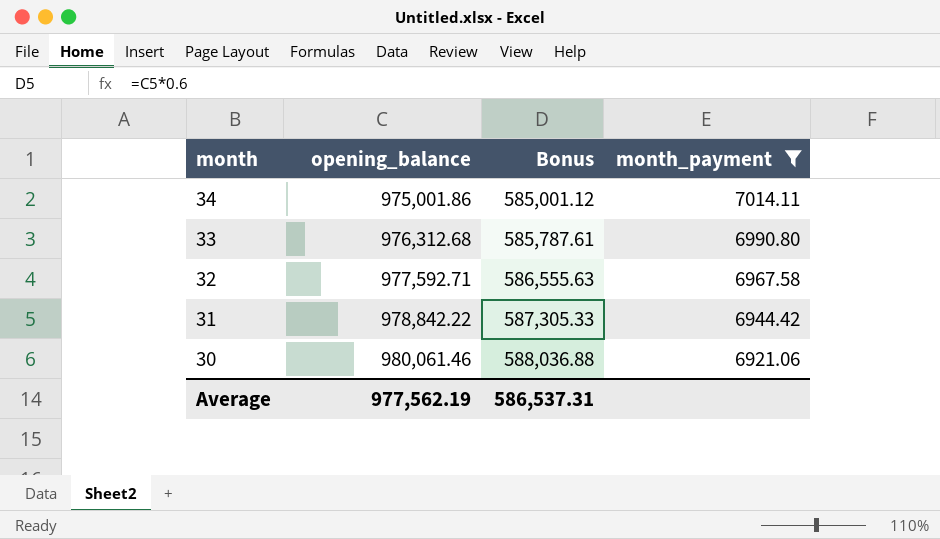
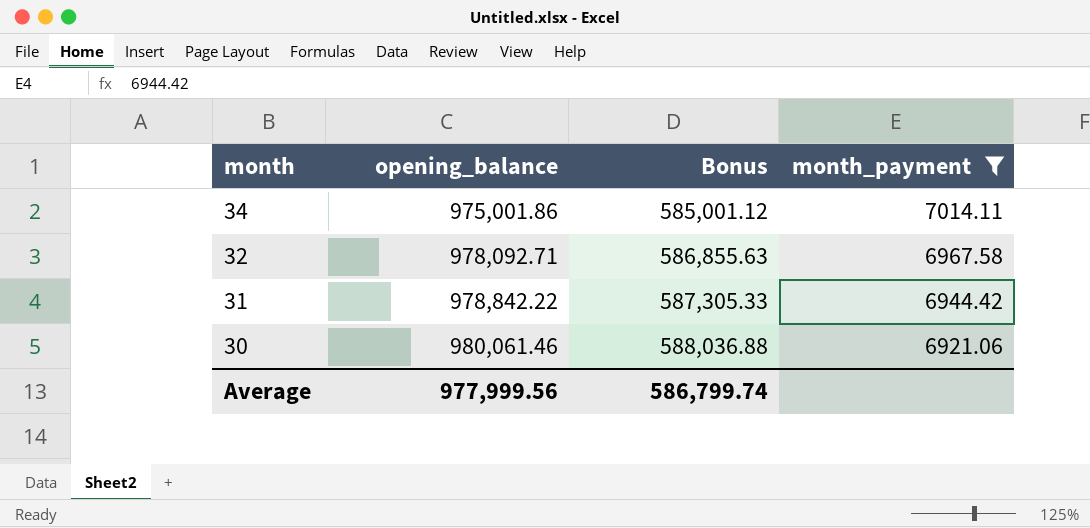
row 33: 976,312.68 | 585,787.61 | 6990.80 -> none
32 | opening_balance: 977,592.71 -> 978,092.71
32 | Bonus: 586,555.63 -> 586,855.63
Average | opening_balance: 977,562.19 -> 977,999.56
Average | Bonus: 586,537.31 -> 586,799.74

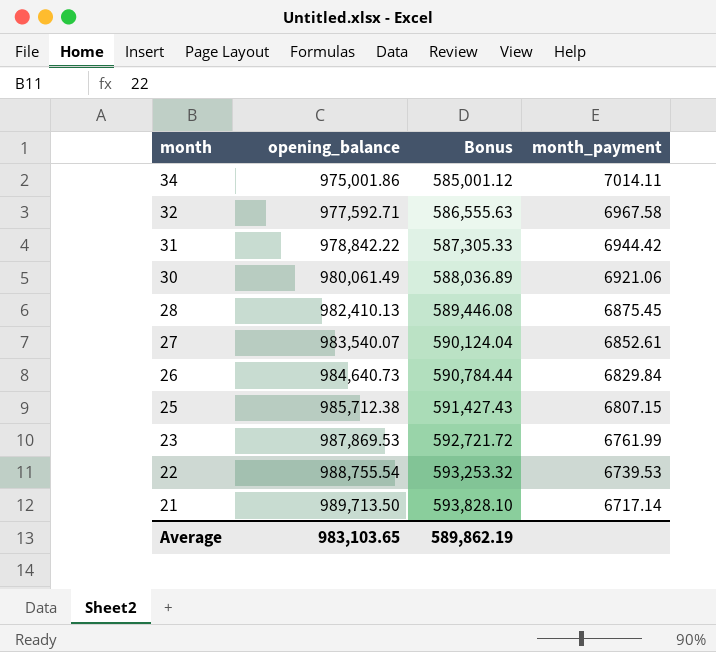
filter: month_payment >= 6921.06 -> none
32 | opening_balance: 978,092.71 -> 977,592.71
32 | Bonus: 586,855.63 -> 586,555.63
30 | opening_balance: 980,061.46 -> 980,061.49
30 | Bonus: 588,036.88 -> 588,036.89
Average | opening_balance: 977,999.56 -> 983,103.65
Average | Bonus: 586,799.74 -> 589,862.19

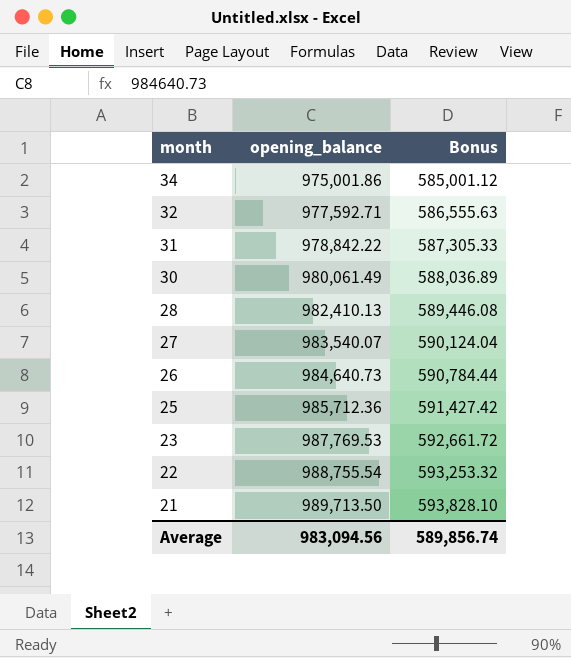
column month_payment | position: 4 -> none
25 | opening_balance: 985,712.38 -> 985,712.36
25 | Bonus: 591,427.43 -> 591,427.42
23 | opening_balance: 987,869.53 -> 987,769.53
23 | Bonus: 592,721.72 -> 592,661.72
Average | opening_balance: 983,103.65 -> 983,094.56
Average | Bonus: 589,862.19 -> 589,856.74

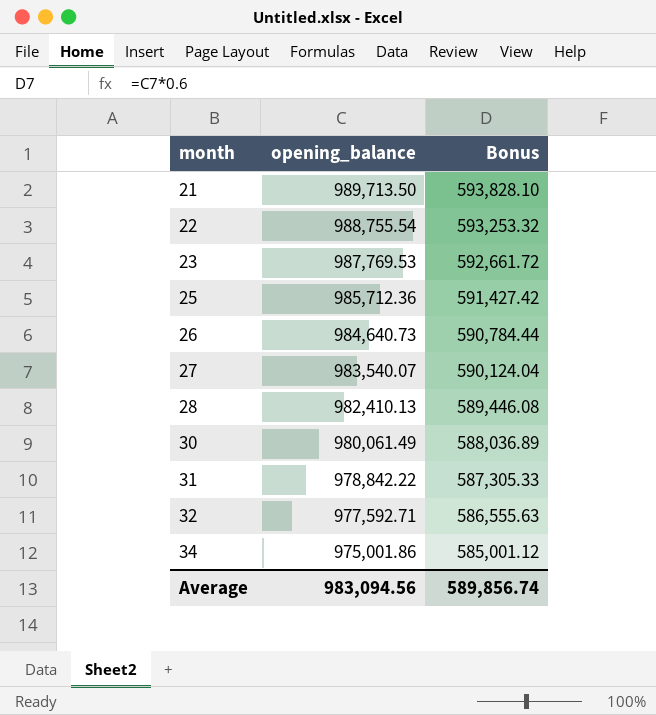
row order: month descending -> month ascending

